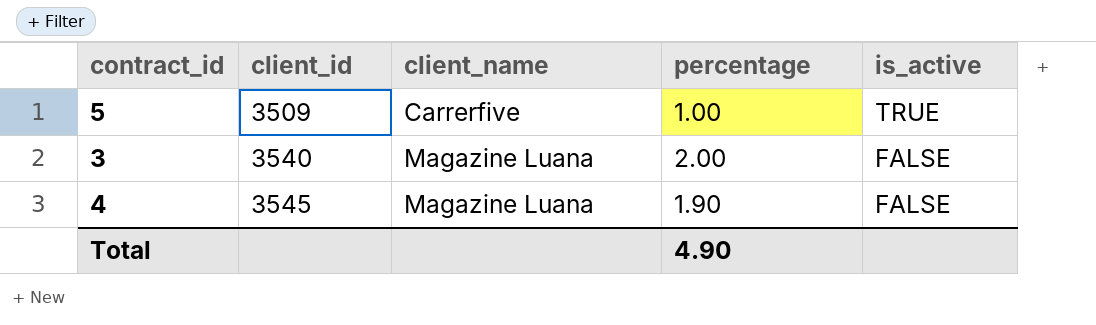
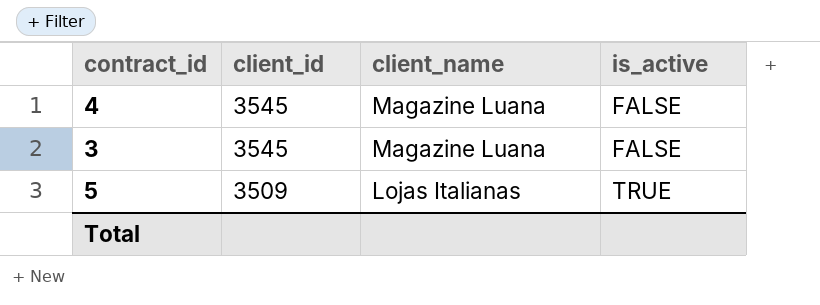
row order: client_id ascending -> client_id descending
column percentage | position: 4 -> none
3 | client_id: 3540 -> 3545
5 | client_name: Carrerfive -> Lojas Italianas

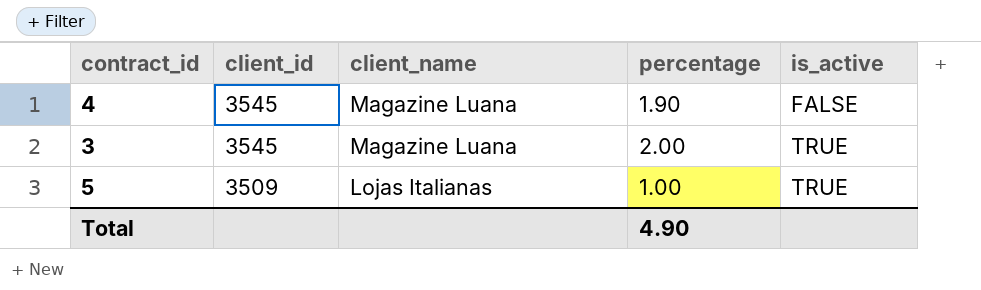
column percentage | position: none -> 4
3 | is_active: FALSE -> TRUE

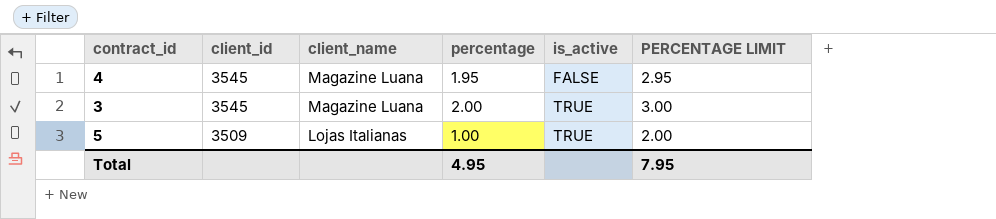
column PERCENTAGE LIMIT | formula: none -> [percentage] + 1
4 | percentage: 1.90 -> 1.95
Total | percentage: 4.90 -> 4.95

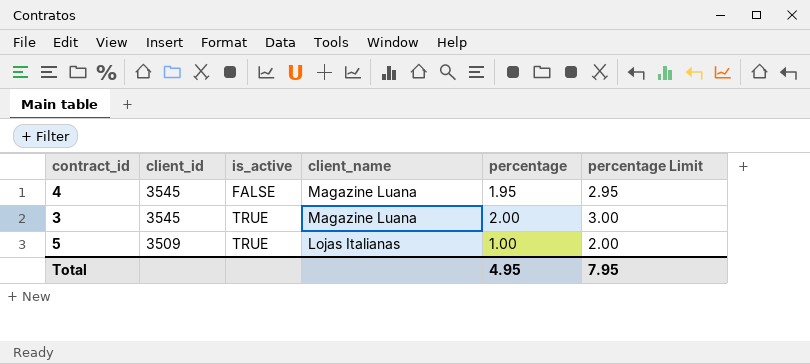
column is_active | position: 5 -> 3
column name: PERCENTAGE LIMIT -> percentage Limit

